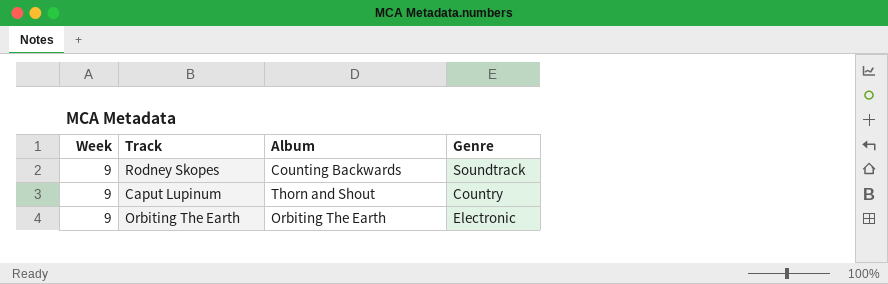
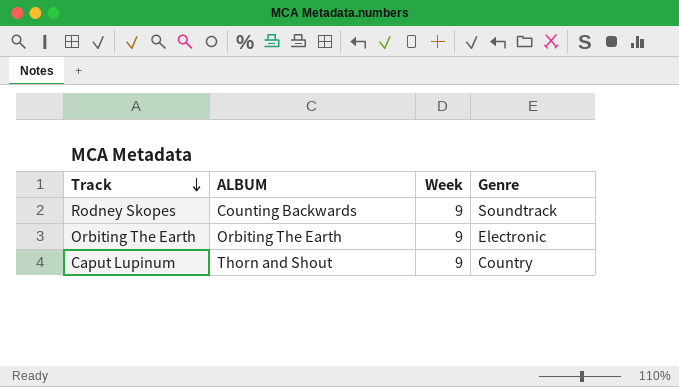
row order: none -> Track descending
column name: Album -> ALBUM
column Week | position: 1 -> 3

